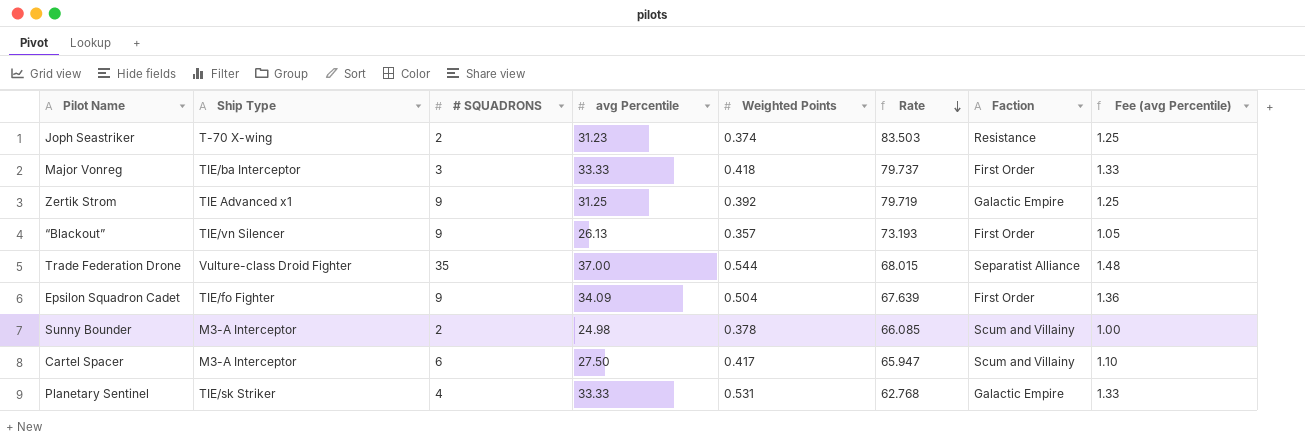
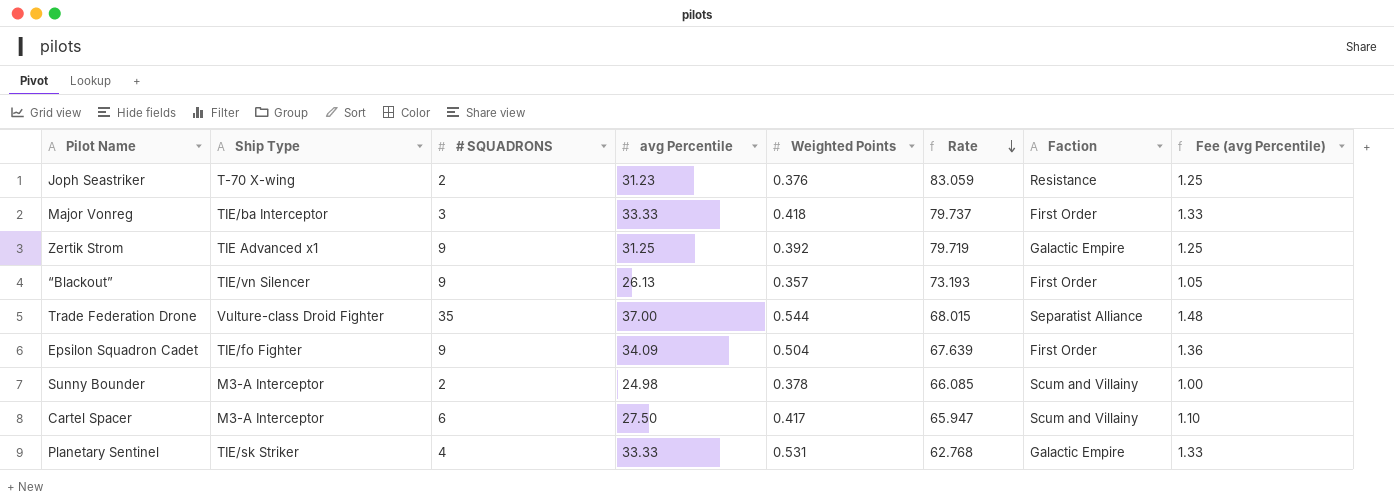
Joph Seastriker | Weighted Points: 0.374 -> 0.376
Joph Seastriker | Rate: 83.503 -> 83.059

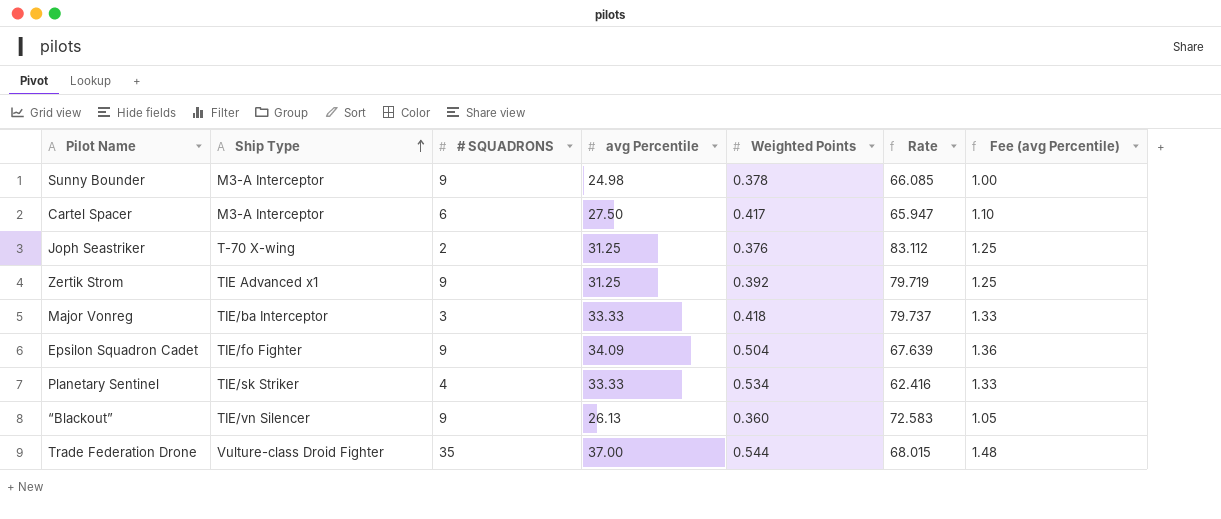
row order: Rate descending -> Ship Type ascending
column Faction | position: 7 -> none
Sunny Bounder | # SQUADRONS: 2 -> 9
Joph Seastriker | avg Percentile: 31.23 -> 31.25
Joph Seastriker | Rate: 83.059 -> 83.112
Planetary Sentinel | Weighted Points: 0.531 -> 0.534
Planetary Sentinel | Rate: 62.768 -> 62.416
“Blackout” | Weighted Points: 0.357 -> 0.360
“Blackout” | Rate: 73.193 -> 72.583

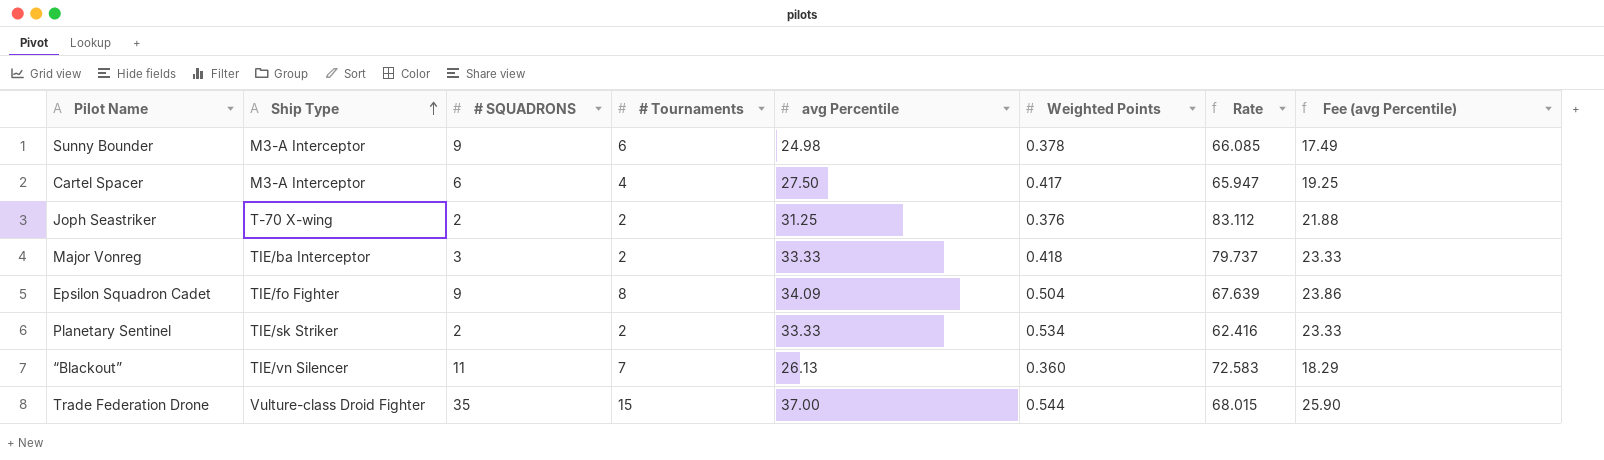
column # Tournaments | position: none -> 4
column Fee (avg Percentile) | formula: [avg Percentile] * 0.04 -> [avg Percentile] * 0.7
row Zertik Strom: TIE Advanced x1 | 9 | 31.25 | 0.392 | 79.719 | 1.25 -> none
Planetary Sentinel | # SQUADRONS: 4 -> 2
“Blackout” | # SQUADRONS: 9 -> 11

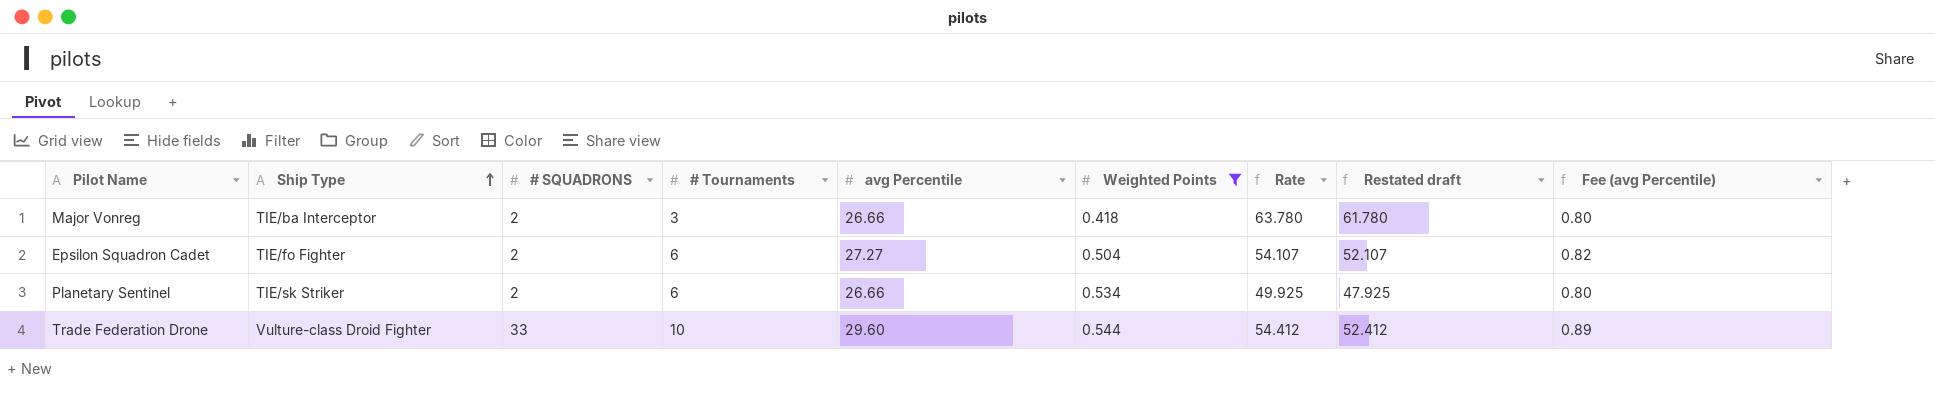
filter: none -> Weighted Points >= 0.418
column Restated draft | formula: none -> [Rate] - 2
column Fee (avg Percentile) | formula: [avg Percentile] * 0.7 -> [avg Percentile] * 0.03
Major Vonreg | # SQUADRONS: 3 -> 2
Major Vonreg | # Tournaments: 2 -> 3
Major Vonreg | avg Percentile: 33.33 -> 26.66
Major Vonreg | Rate: 79.737 -> 63.780
Epsilon Squadron Cadet | # SQUADRONS: 9 -> 2
Epsilon Squadron Cadet | # Tournaments: 8 -> 6
Epsilon Squadron Cadet | avg Percentile: 34.09 -> 27.27
Epsilon Squadron Cadet | Rate: 67.639 -> 54.107
Planetary Sentinel | # Tournaments: 2 -> 6
Planetary Sentinel | avg Percentile: 33.33 -> 26.66
Planetary Sentinel | Rate: 62.416 -> 49.925
Trade Federation Drone | # SQUADRONS: 35 -> 33
Trade Federation Drone | # Tournaments: 15 -> 10
Trade Federation Drone | avg Percentile: 37.00 -> 29.60
Trade Federation Drone | Rate: 68.015 -> 54.412

